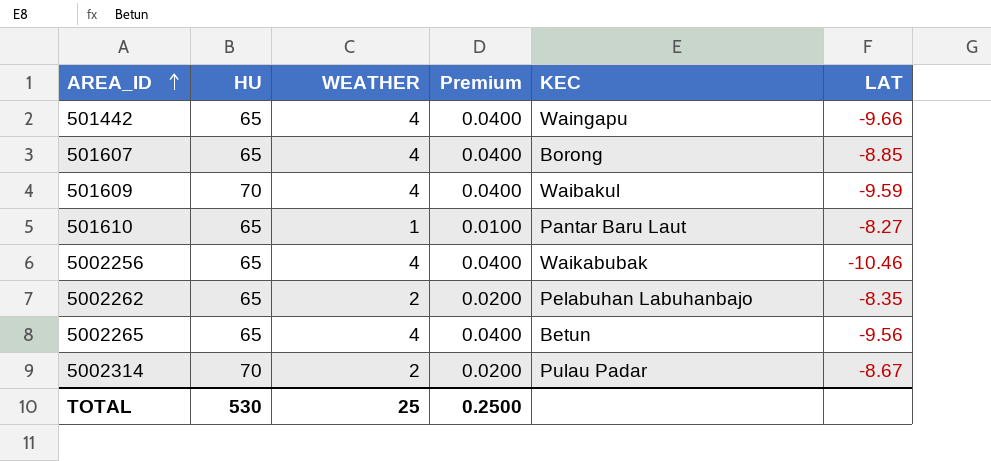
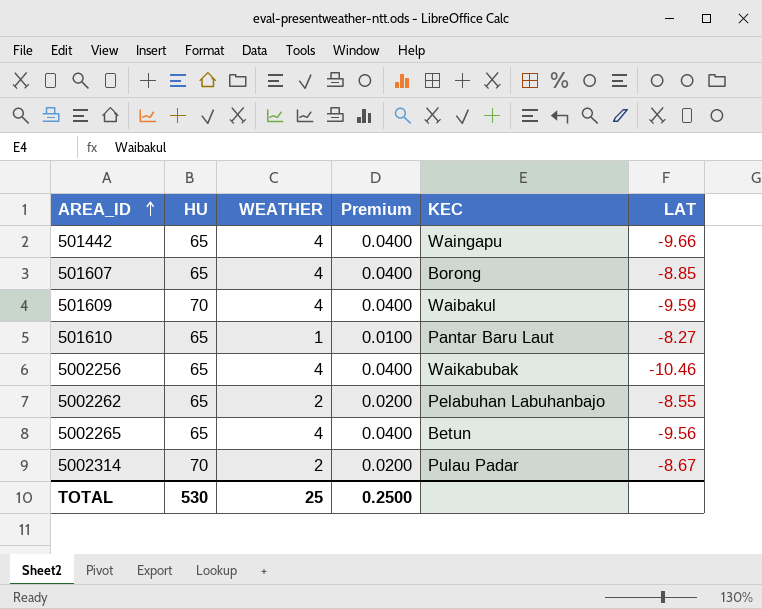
5002262 | LAT: -8.35 -> -8.55

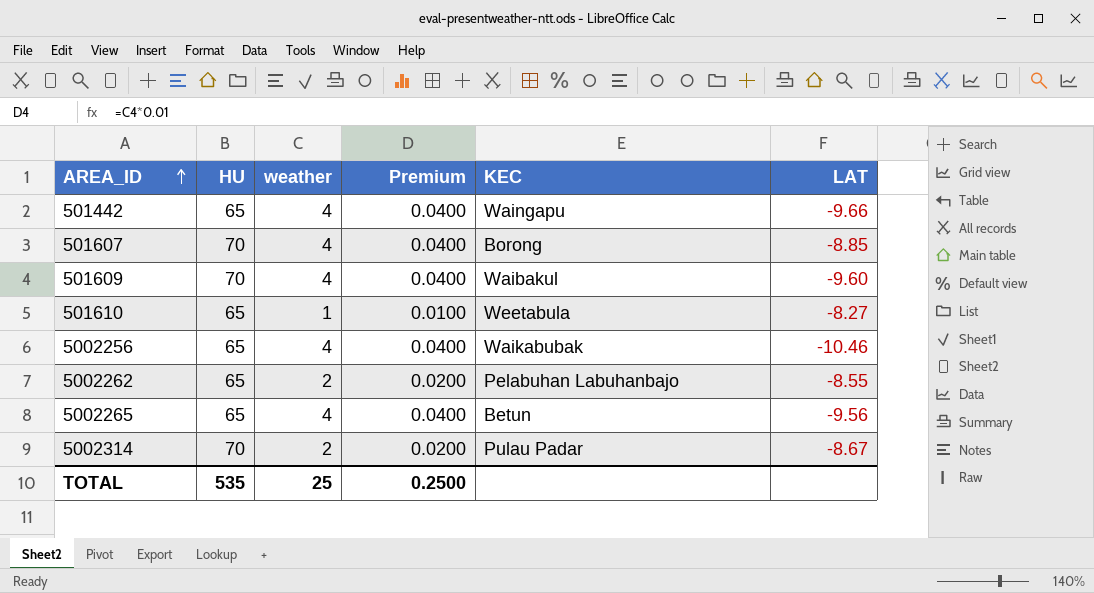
column name: WEATHER -> weather
501607 | HU: 65 -> 70
501609 | LAT: -9.59 -> -9.60
501610 | KEC: Pantar Baru Laut -> Weetabula
TOTAL | HU: 530 -> 535

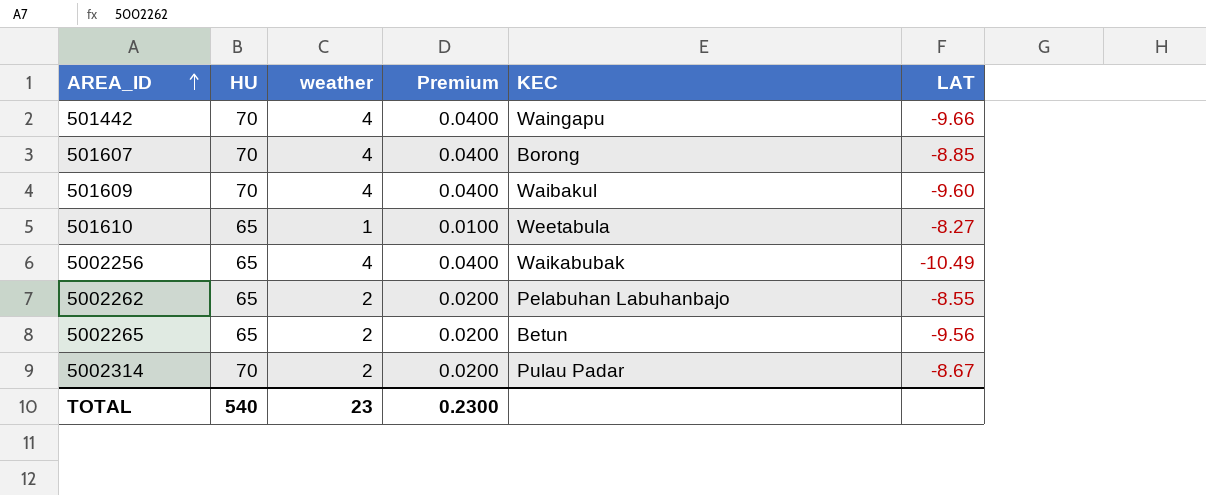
501442 | HU: 65 -> 70
5002256 | LAT: -10.46 -> -10.49
5002265 | weather: 4 -> 2
5002265 | Premium: 0.0400 -> 0.0200
TOTAL | HU: 535 -> 540
TOTAL | weather: 25 -> 23
TOTAL | Premium: 0.2500 -> 0.2300

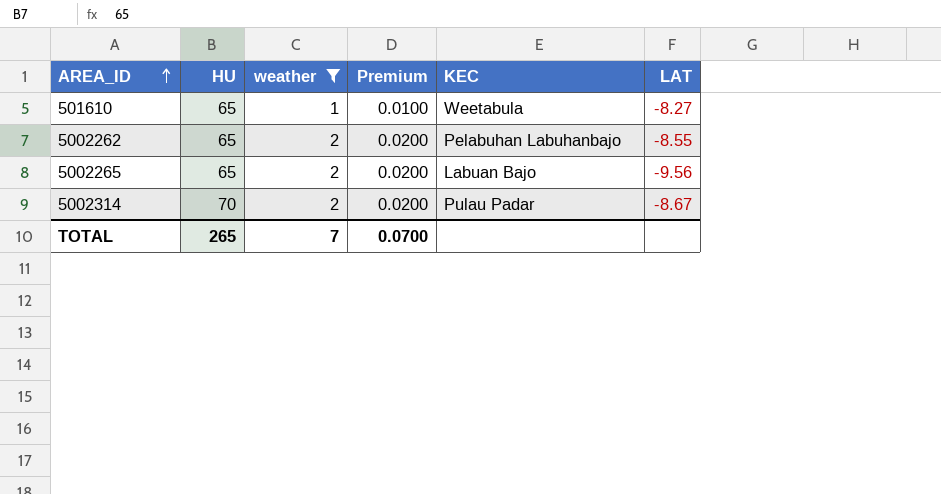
filter: none -> weather != 4
5002265 | KEC: Betun -> Labuan Bajo
TOTAL | HU: 540 -> 265
TOTAL | weather: 23 -> 7
TOTAL | Premium: 0.2300 -> 0.0700

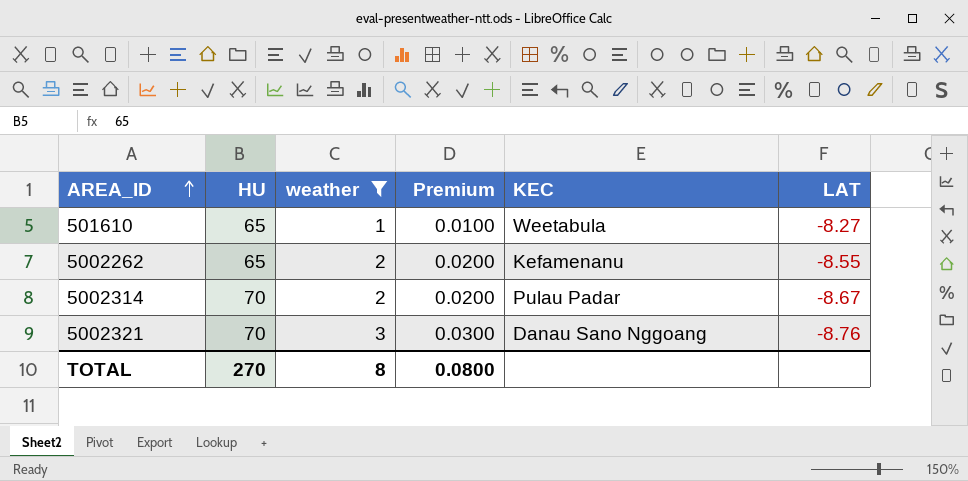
row 5002265: 65 | 2 | 0.0200 | Labuan Bajo | -9.56 -> none
5002262 | KEC: Pelabuhan Labuhanbajo -> Kefamenanu
row 5002321: none -> 70 | 3 | 0.0300 | Danau Sano Nggoang | -8.76
TOTAL | HU: 265 -> 270
TOTAL | weather: 7 -> 8
TOTAL | Premium: 0.0700 -> 0.0800

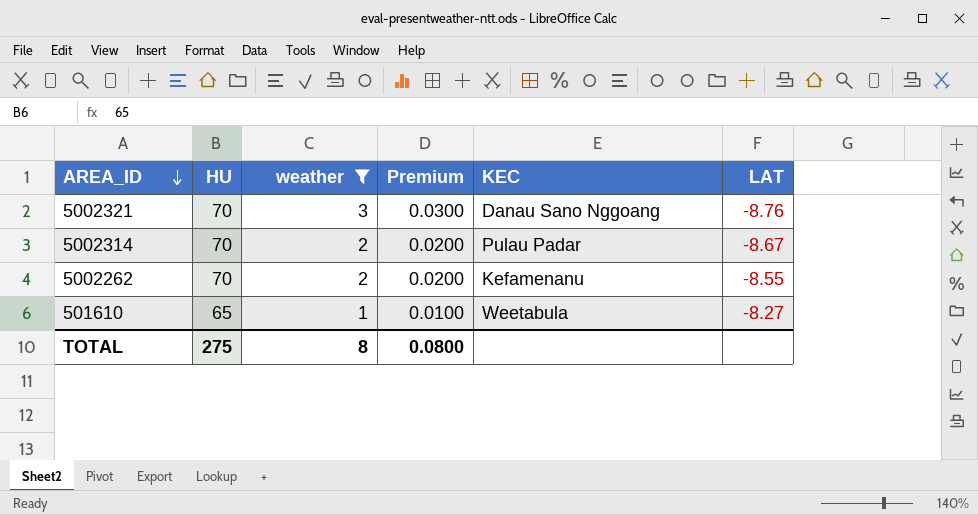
row order: AREA_ID ascending -> AREA_ID descending
5002262 | HU: 65 -> 70
TOTAL | HU: 270 -> 275

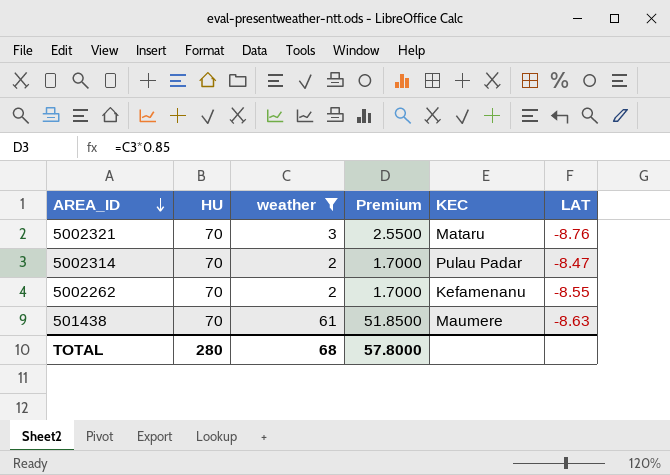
column Premium | formula: [weather] * 0.01 -> [weather] * 0.85
row 501610: 65 | 1 | 0.0100 | Weetabula | -8.27 -> none
5002321 | KEC: Danau Sano Nggoang -> Mataru
5002314 | LAT: -8.67 -> -8.47
row 501438: none -> 70 | 61 | 51.8500 | Maumere | -8.63
TOTAL | HU: 275 -> 280
TOTAL | weather: 8 -> 68
TOTAL | Premium: 0.0800 -> 57.8000

